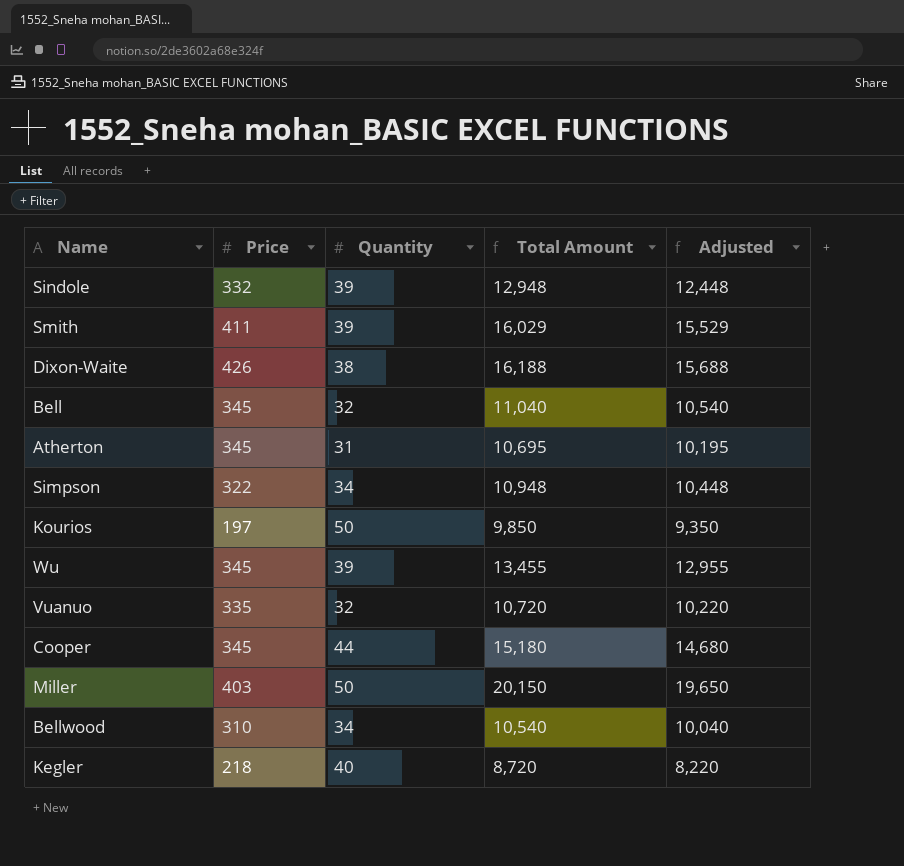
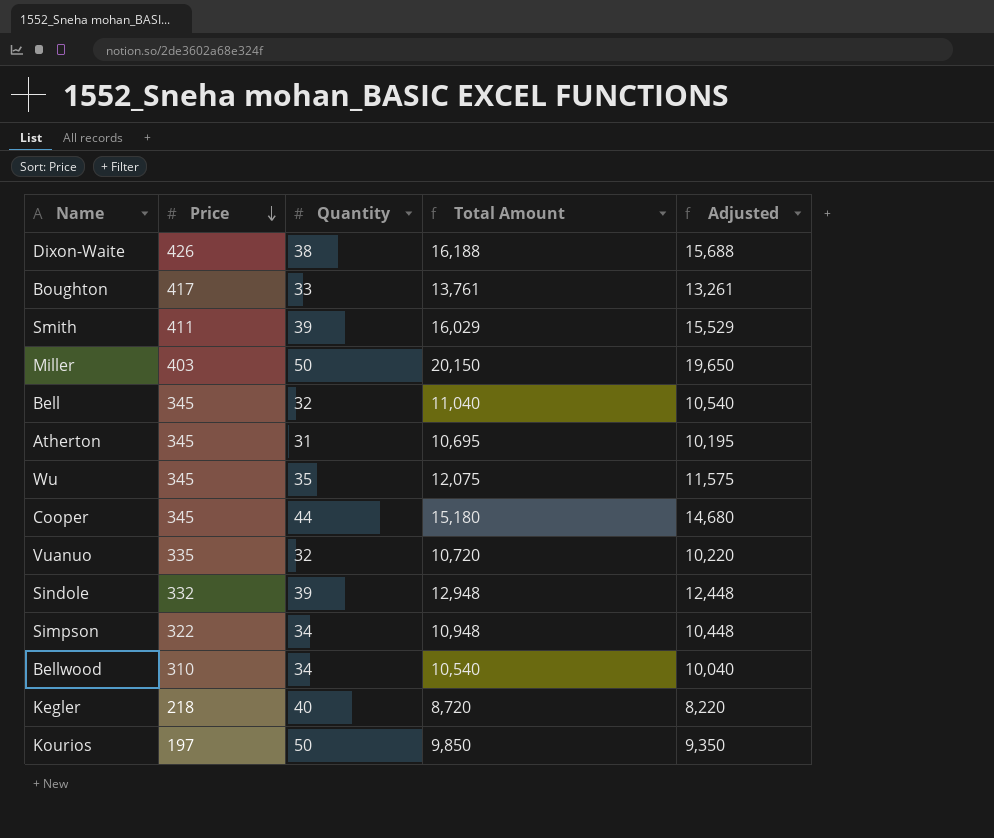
row order: none -> Price descending
row Boughton: none -> 417 | 33 | 13,761 | 13,261
Wu | Quantity: 39 -> 35
Wu | Total Amount: 13,455 -> 12,075
Wu | Adjusted: 12,955 -> 11,575

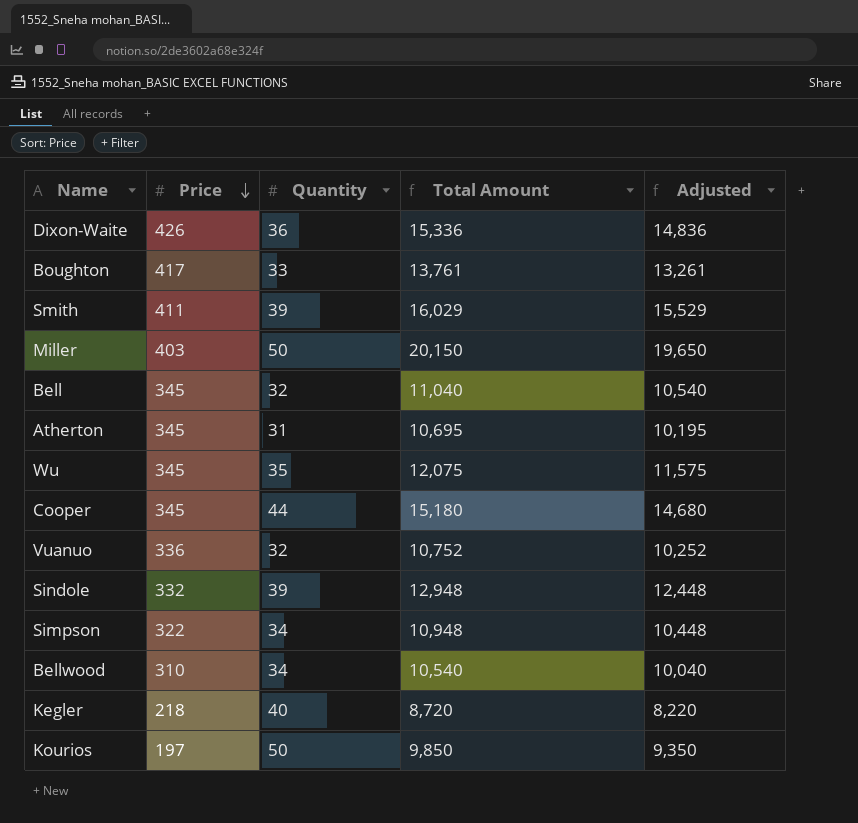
Dixon-Waite | Quantity: 38 -> 36
Dixon-Waite | Total Amount: 16,188 -> 15,336
Dixon-Waite | Adjusted: 15,688 -> 14,836
Vuanuo | Price: 335 -> 336
Vuanuo | Total Amount: 10,720 -> 10,752
Vuanuo | Adjusted: 10,220 -> 10,252

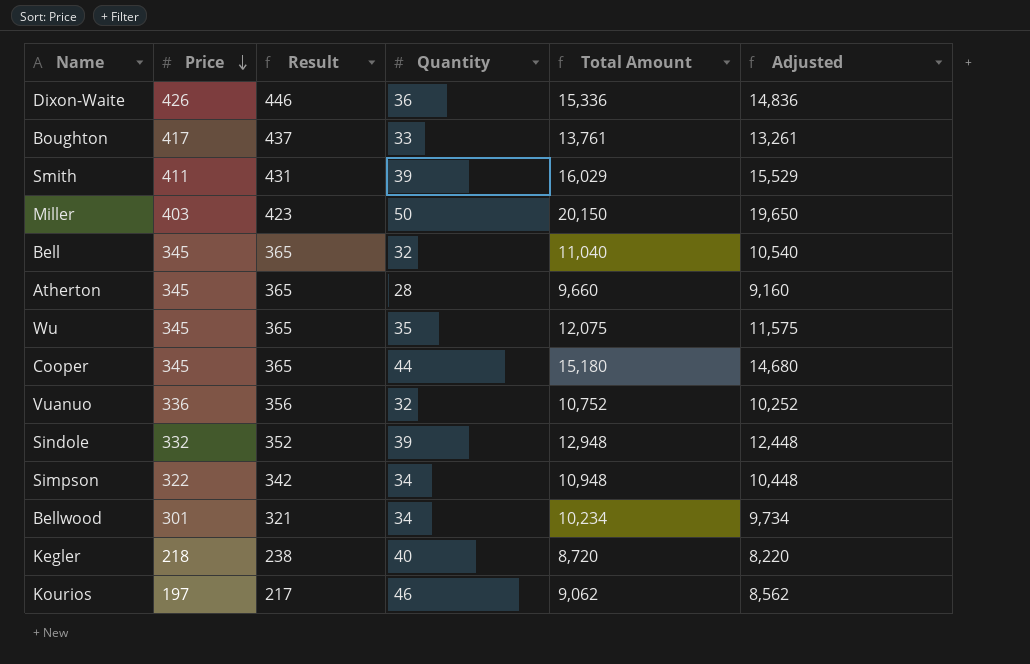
column Result | formula: none -> [Price] + 20
Atherton | Quantity: 31 -> 28
Atherton | Total Amount: 10,695 -> 9,660
Atherton | Adjusted: 10,195 -> 9,160
Bellwood | Price: 310 -> 301
Bellwood | Total Amount: 10,540 -> 10,234
Bellwood | Adjusted: 10,040 -> 9,734
Kourios | Quantity: 50 -> 46
Kourios | Total Amount: 9,850 -> 9,062
Kourios | Adjusted: 9,350 -> 8,562

